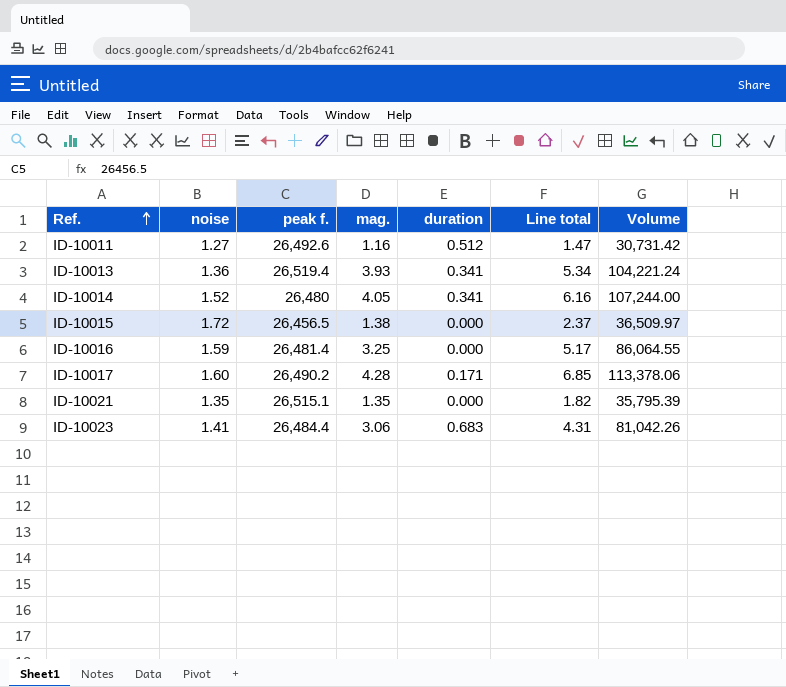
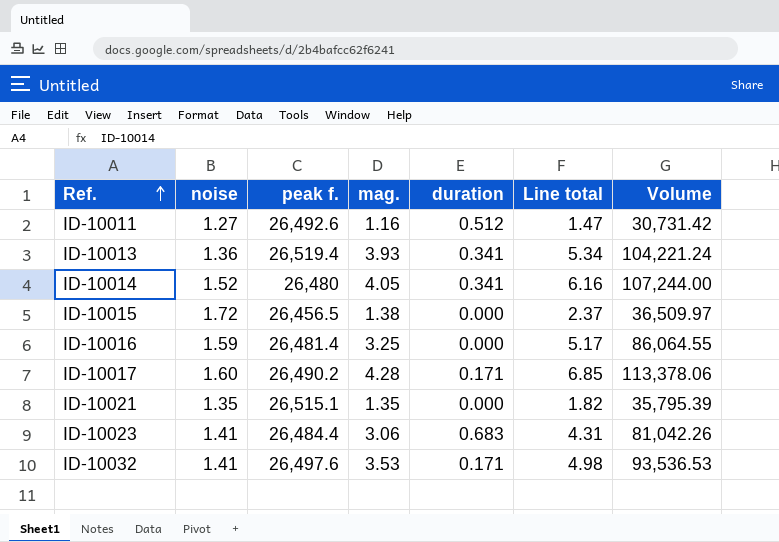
row ID-10032: none -> 1.41 | 26,497.6 | 3.53 | 0.171 | 4.98 | 93,536.53

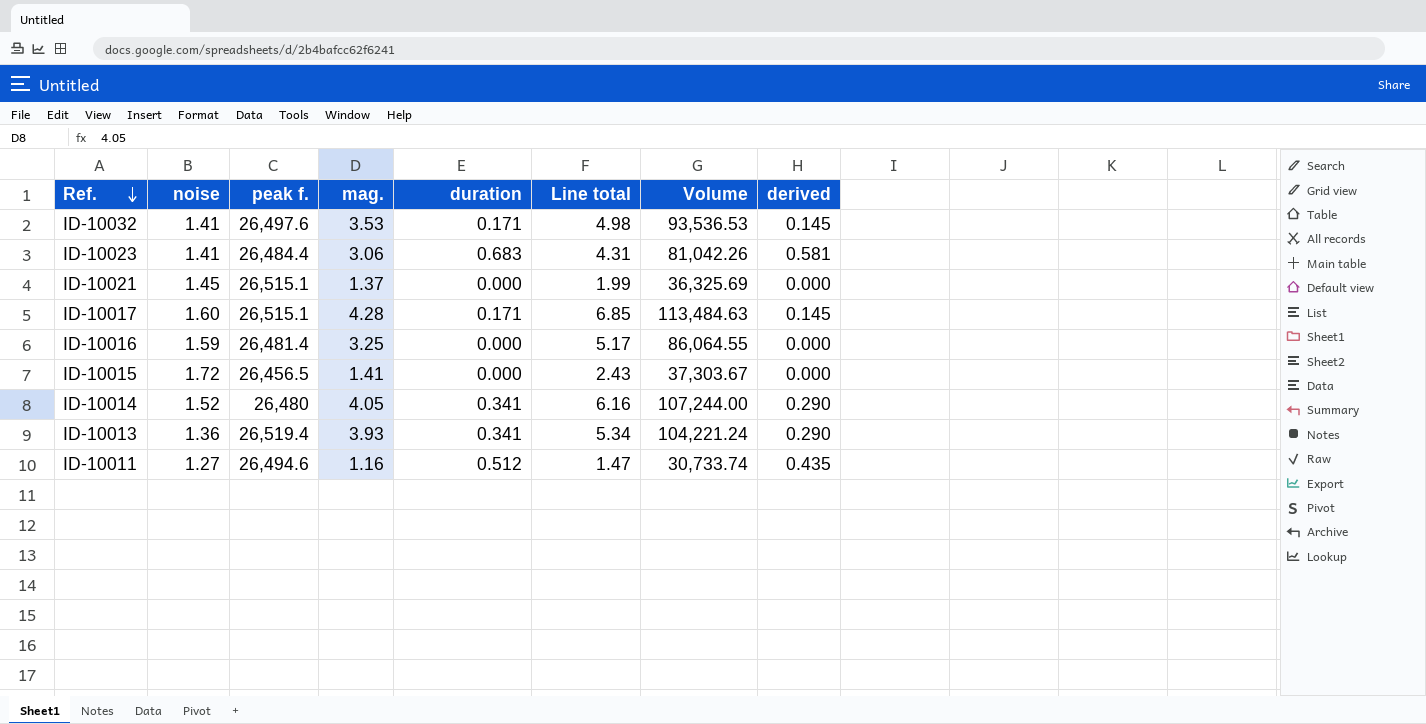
row order: Ref. ascending -> Ref. descending
column derived | formula: none -> [duration] * 0.85
ID-10021 | noise: 1.35 -> 1.45
ID-10021 | mag.: 1.35 -> 1.37
ID-10021 | Line total: 1.82 -> 1.99
ID-10021 | Volume: 35,795.39 -> 36,325.69
ID-10017 | peak f.: 26,490.2 -> 26,515.1
ID-10017 | Volume: 113,378.06 -> 113,484.63
ID-10015 | mag.: 1.38 -> 1.41
ID-10015 | Line total: 2.37 -> 2.43
ID-10015 | Volume: 36,509.97 -> 37,303.67
ID-10011 | peak f.: 26,492.6 -> 26,494.6
ID-10011 | Volume: 30,731.42 -> 30,733.74

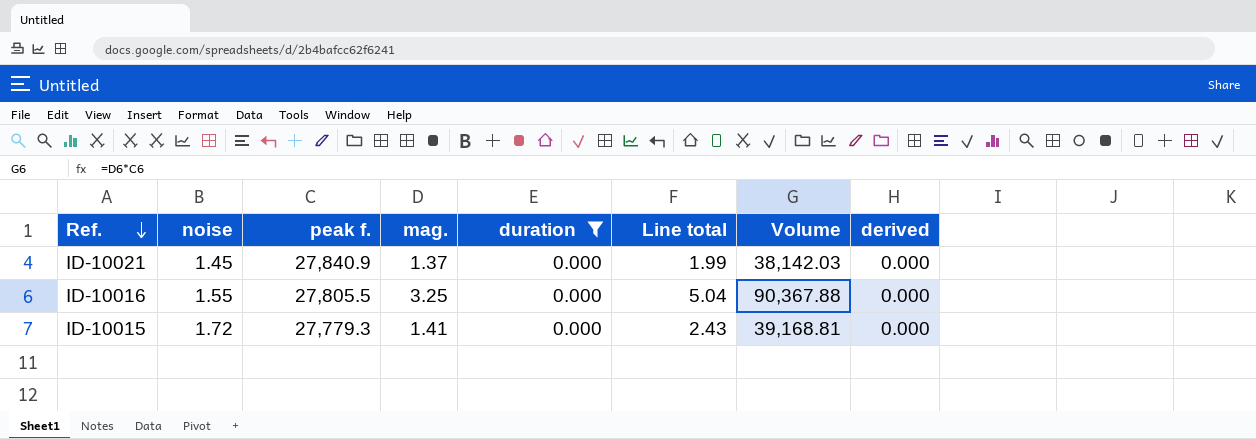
filter: none -> duration = 0.000
ID-10021 | peak f.: 26,515.1 -> 27,840.9
ID-10021 | Volume: 36,325.69 -> 38,142.03
ID-10016 | noise: 1.59 -> 1.55
ID-10016 | peak f.: 26,481.4 -> 27,805.5
ID-10016 | Line total: 5.17 -> 5.04
ID-10016 | Volume: 86,064.55 -> 90,367.88
ID-10015 | peak f.: 26,456.5 -> 27,779.3
ID-10015 | Volume: 37,303.67 -> 39,168.81

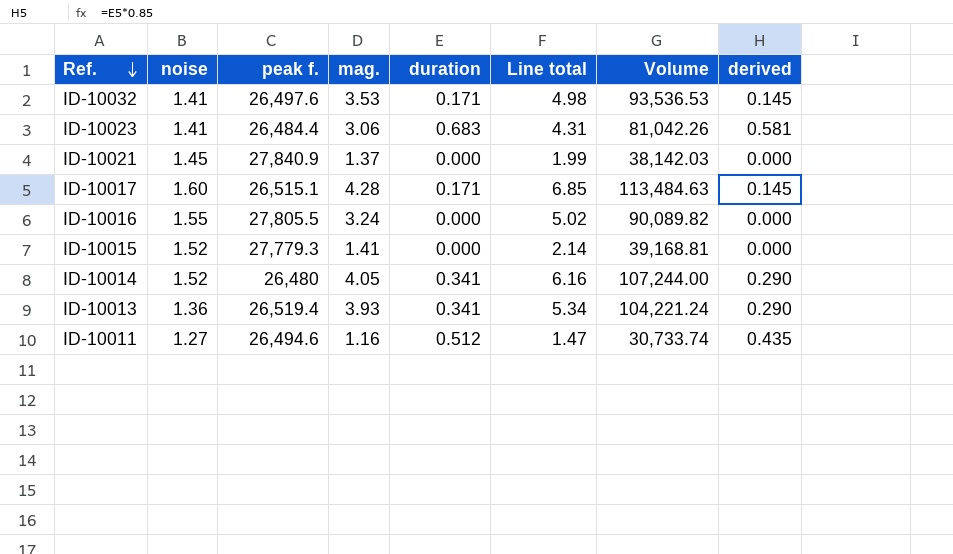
filter: duration = 0.000 -> none
ID-10016 | mag.: 3.25 -> 3.24
ID-10016 | Line total: 5.04 -> 5.02
ID-10016 | Volume: 90,367.88 -> 90,089.82
ID-10015 | noise: 1.72 -> 1.52
ID-10015 | Line total: 2.43 -> 2.14

